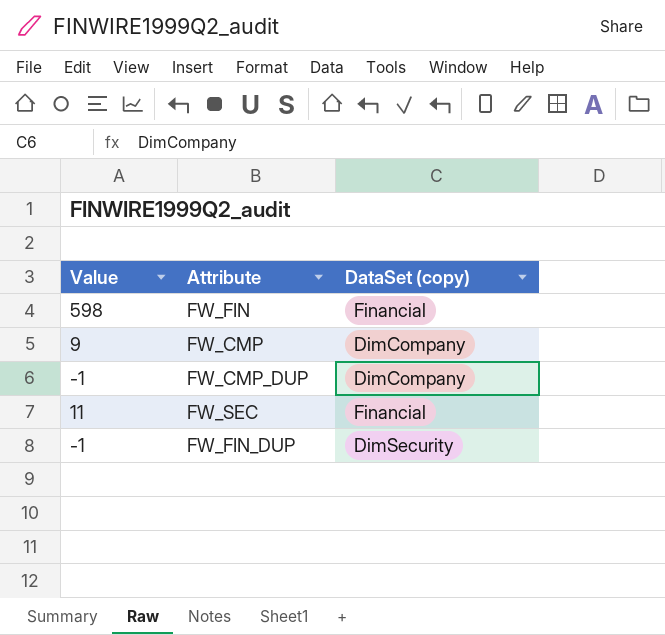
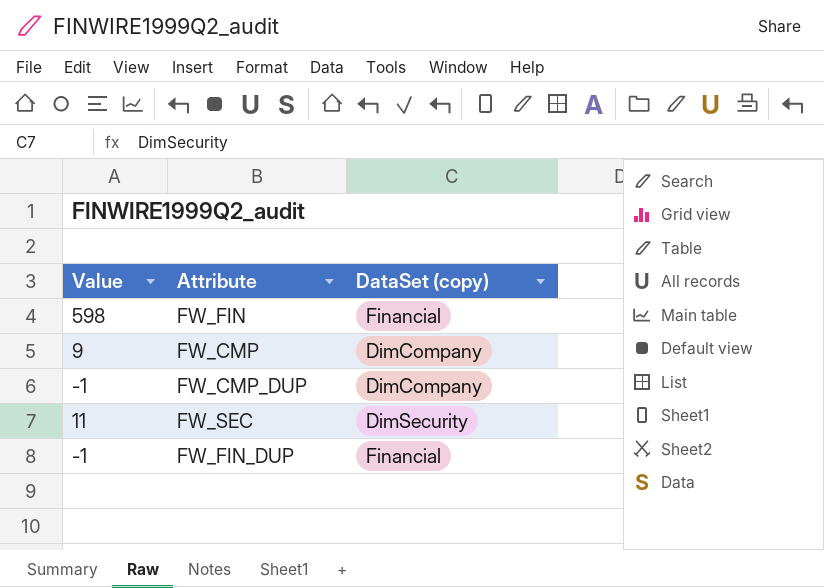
FW_SEC | DataSet (copy): Financial -> DimSecurity
FW_FIN_DUP | DataSet (copy): DimSecurity -> Financial

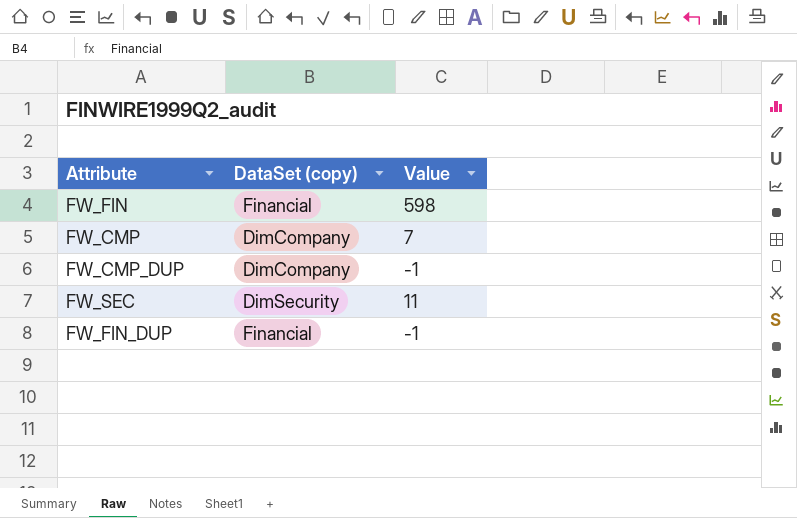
column Value | position: 1 -> 3
FW_CMP | Value: 9 -> 7

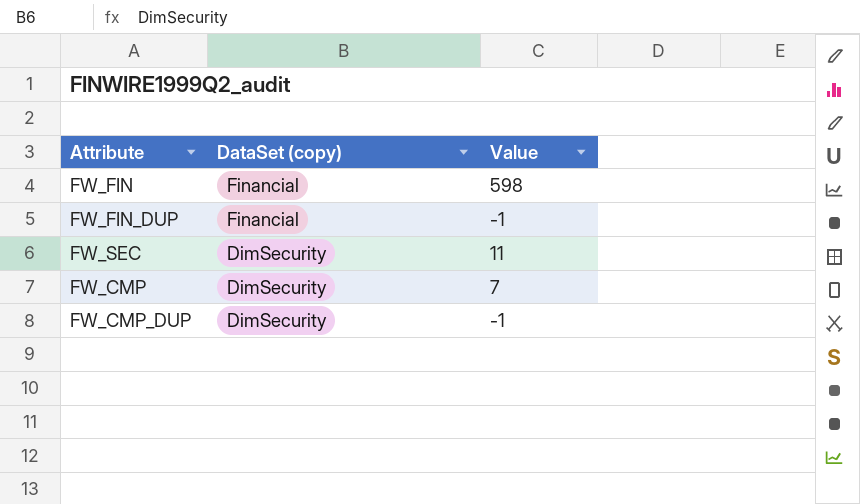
row order: none -> DataSet (copy) descending
FW_CMP | DataSet (copy): DimCompany -> DimSecurity
FW_CMP_DUP | DataSet (copy): DimCompany -> DimSecurity

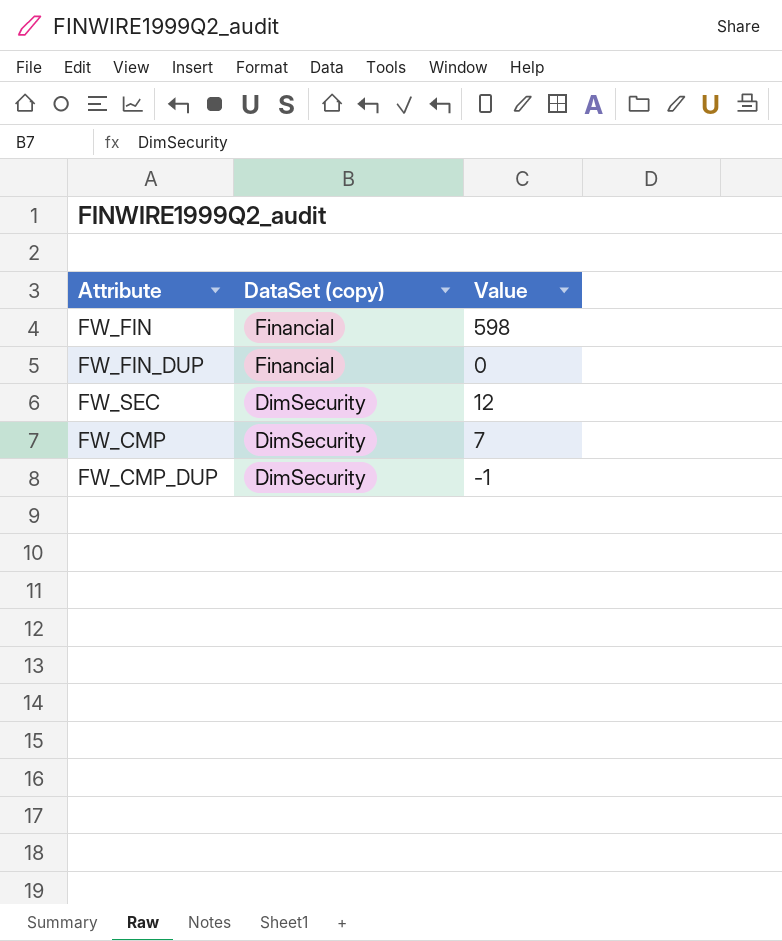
FW_FIN_DUP | Value: -1 -> 0
FW_SEC | Value: 11 -> 12

